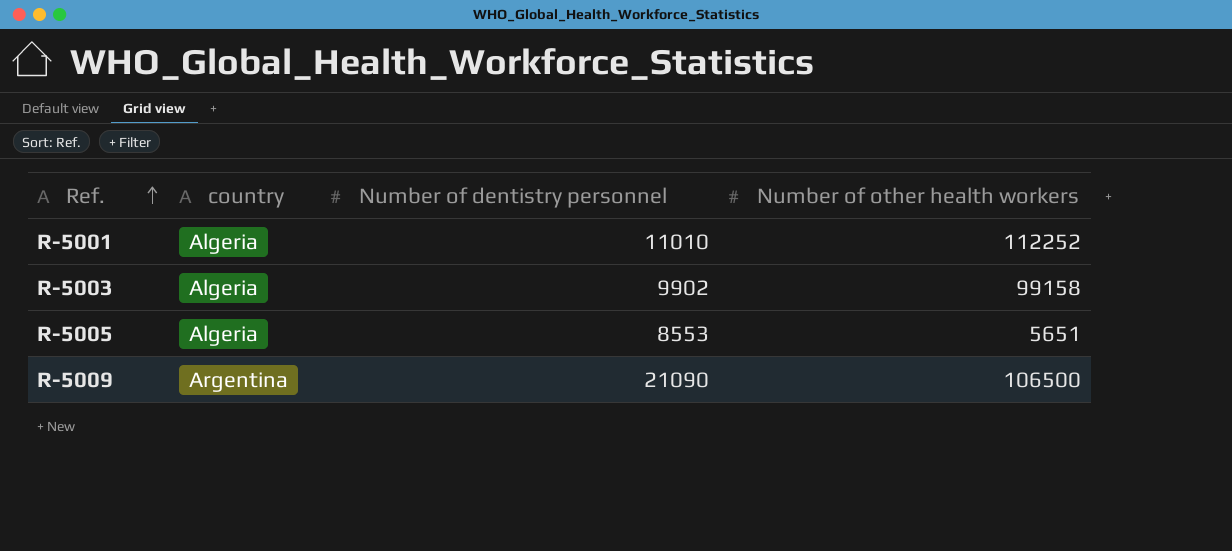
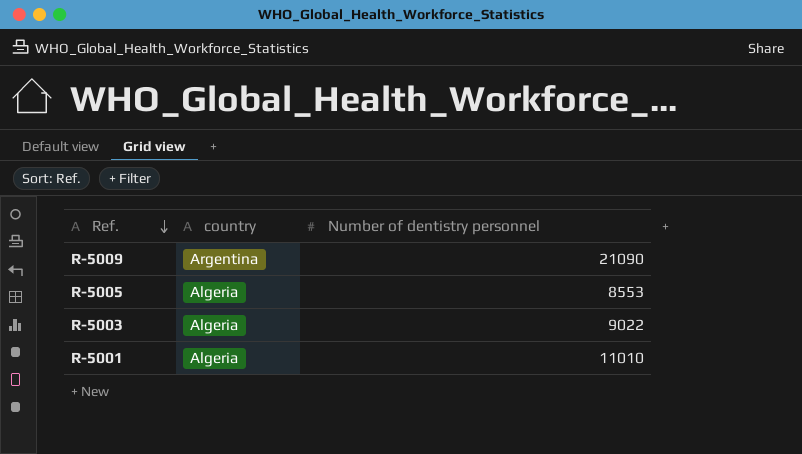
row order: Ref. ascending -> Ref. descending
column Number of other health workers | position: 4 -> none
R-5003 | Number of dentistry personnel: 9902 -> 9022

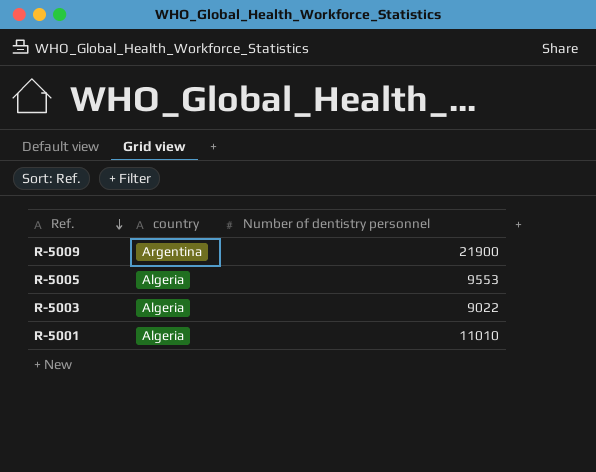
R-5009 | Number of dentistry personnel: 21090 -> 21900
R-5005 | Number of dentistry personnel: 8553 -> 9553

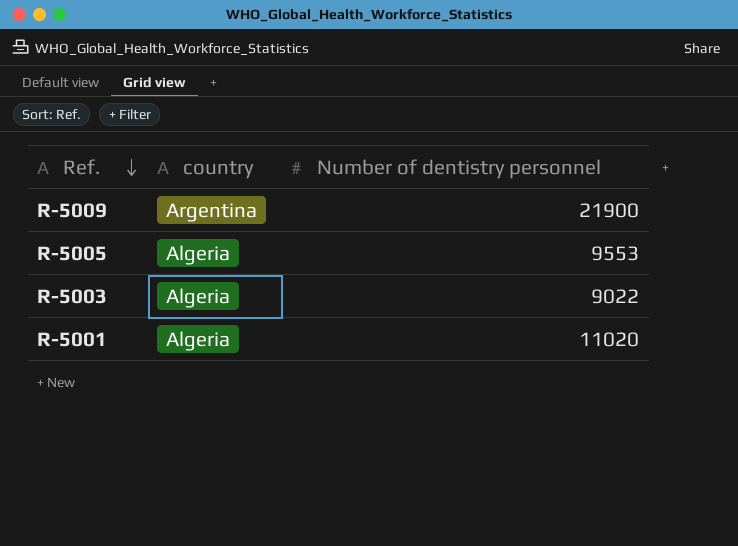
R-5001 | Number of dentistry personnel: 11010 -> 11020

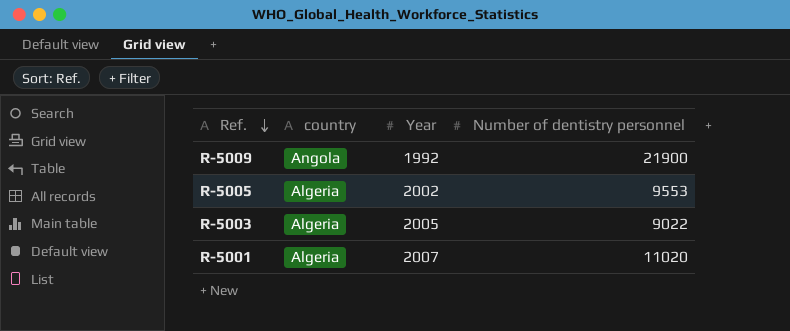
column Year | position: none -> 3
R-5009 | country: Argentina -> Angola

